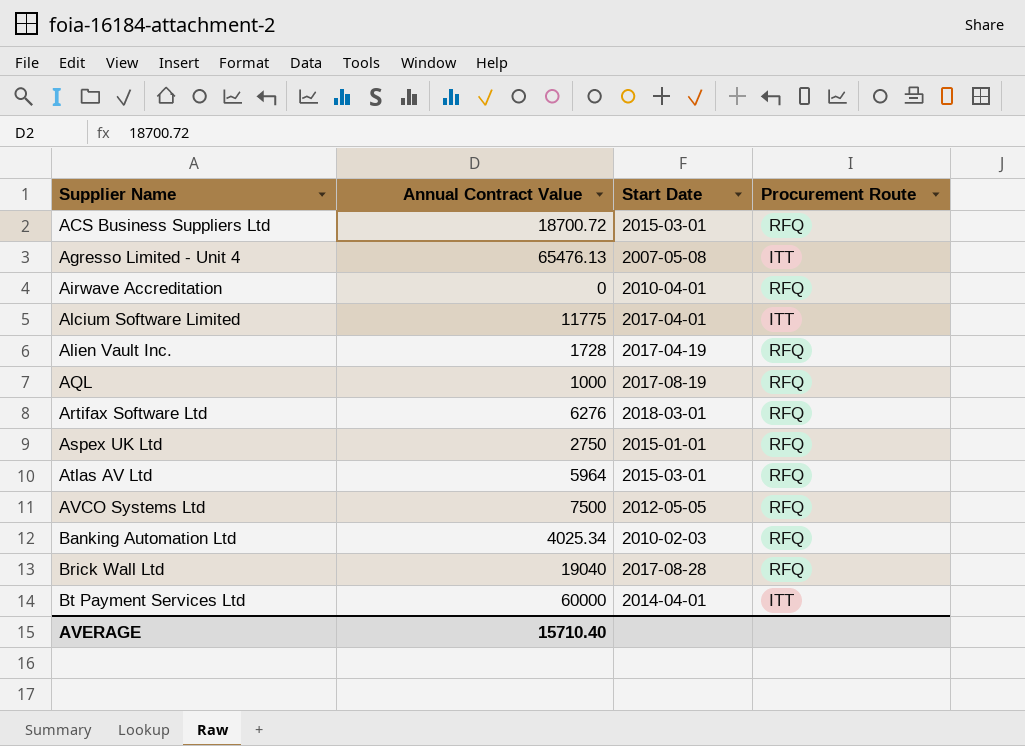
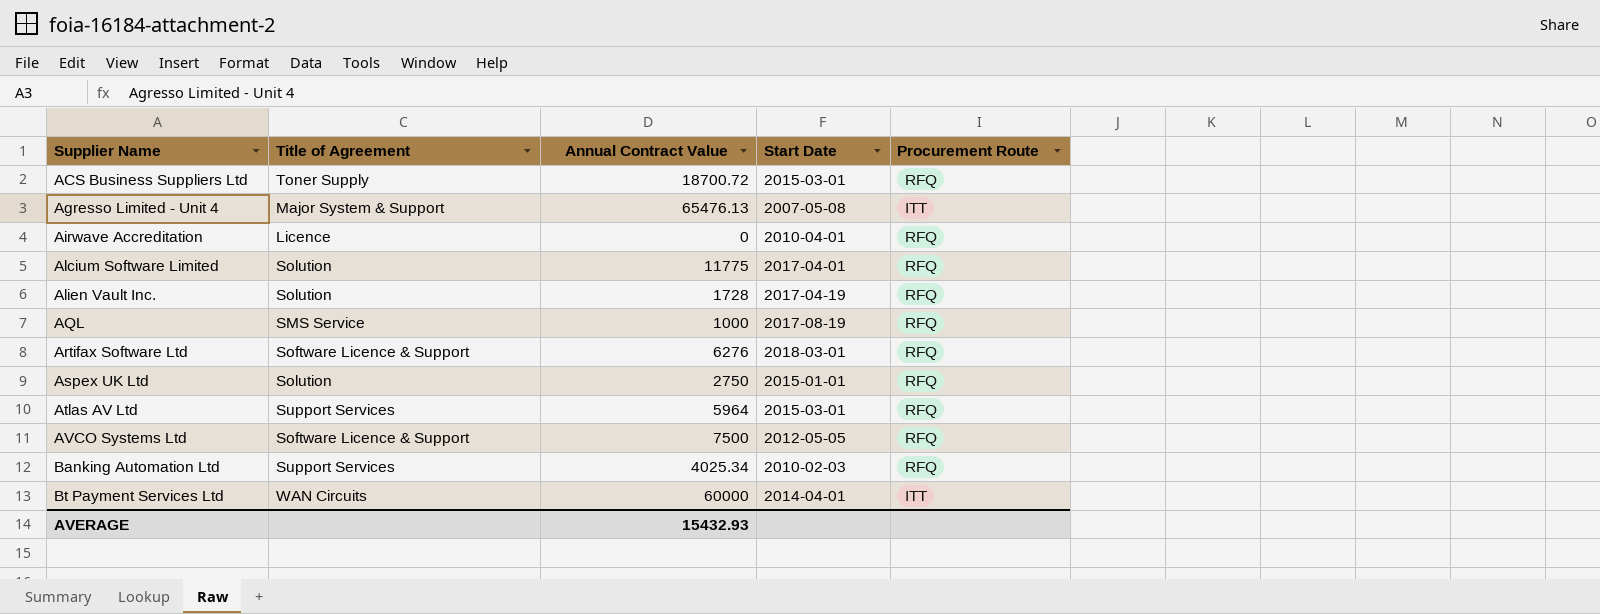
column Title of Agreement | position: none -> 2
row Brick Wall Ltd: 19040 | 2017-08-28 | RFQ -> none
Alcium Software Limited | Procurement Route: ITT -> RFQ
AVERAGE | Annual Contract Value: 15710.40 -> 15432.93

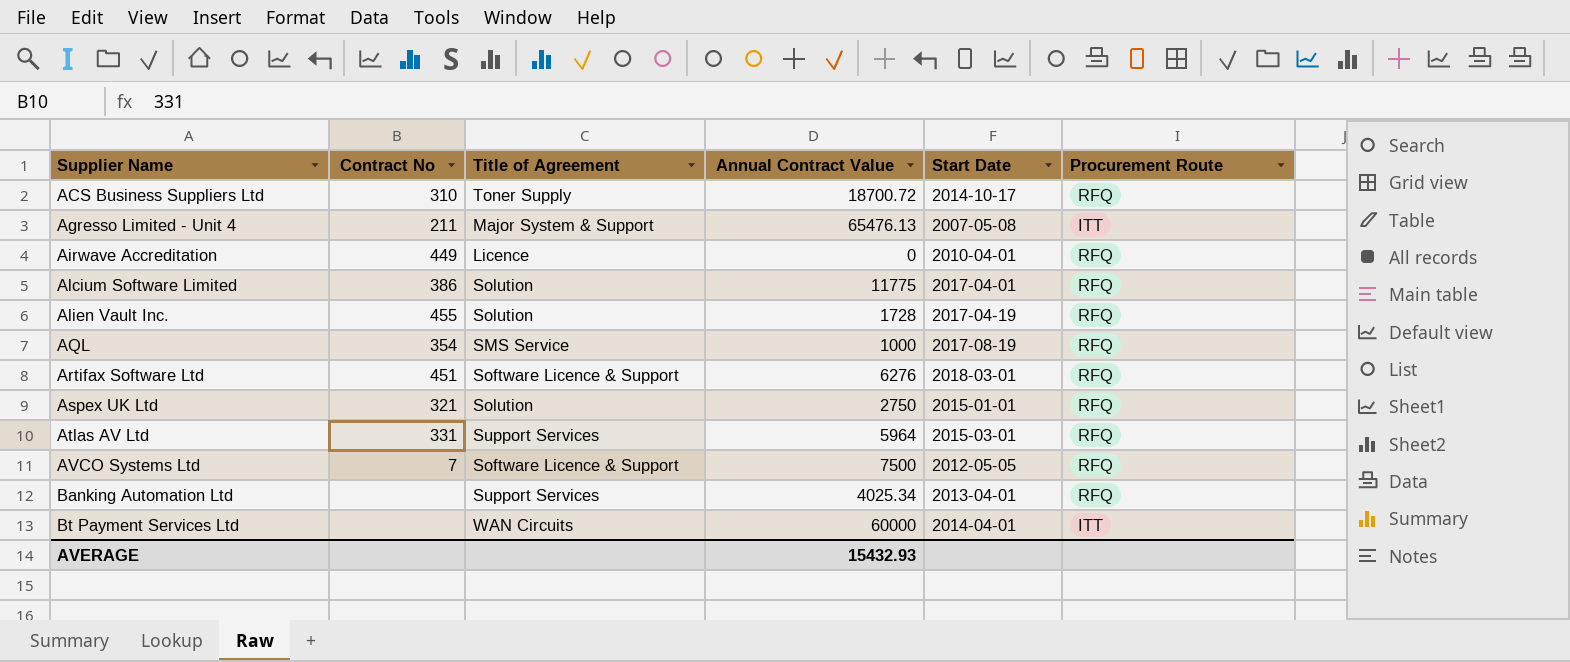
column Contract No | position: none -> 2
ACS Business Suppliers Ltd | Start Date: 2015-03-01 -> 2014-10-17
Banking Automation Ltd | Start Date: 2010-02-03 -> 2013-04-01

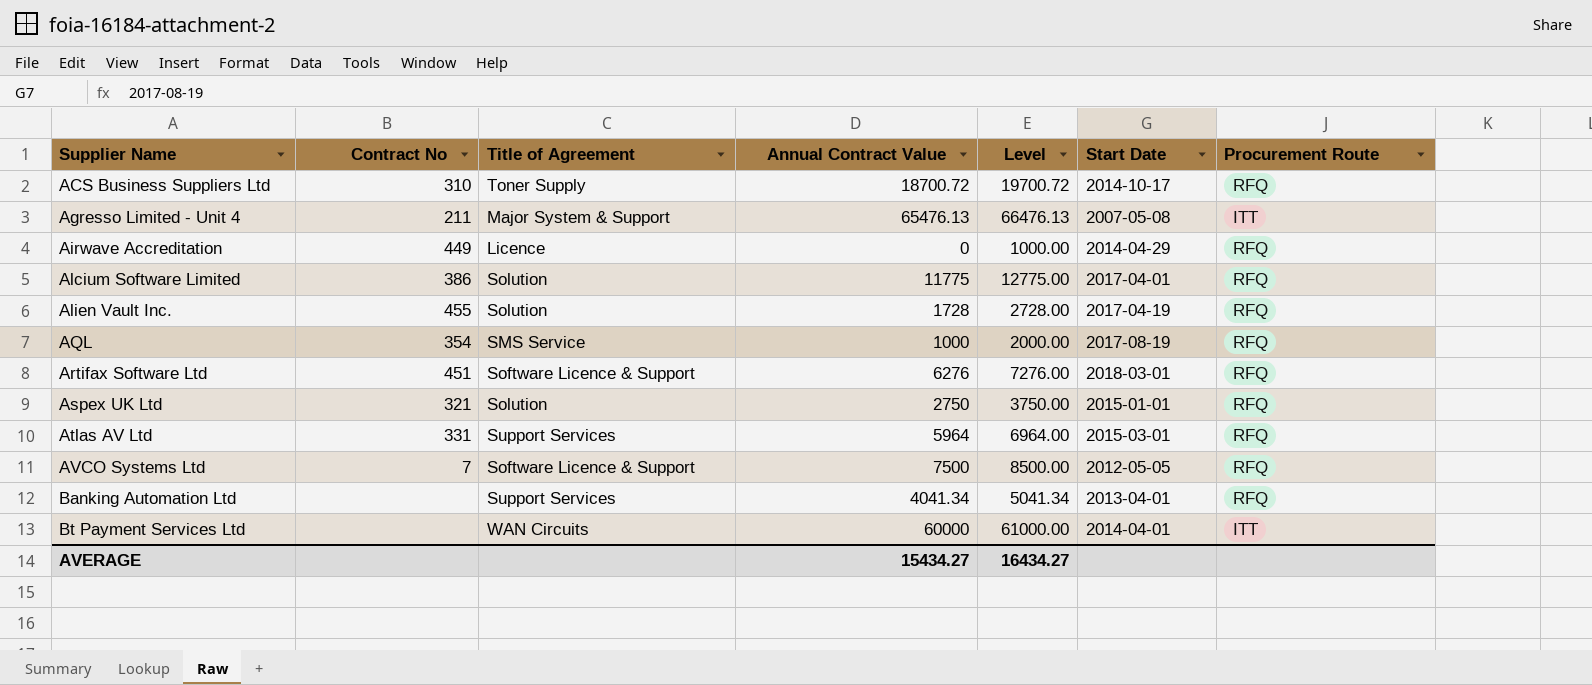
column Level | formula: none -> [Annual Contract Value] + 1000
Airwave Accreditation | Start Date: 2010-04-01 -> 2014-04-29
Banking Automation Ltd | Annual Contract Value: 4025.34 -> 4041.34
AVERAGE | Annual Contract Value: 15432.93 -> 15434.27

